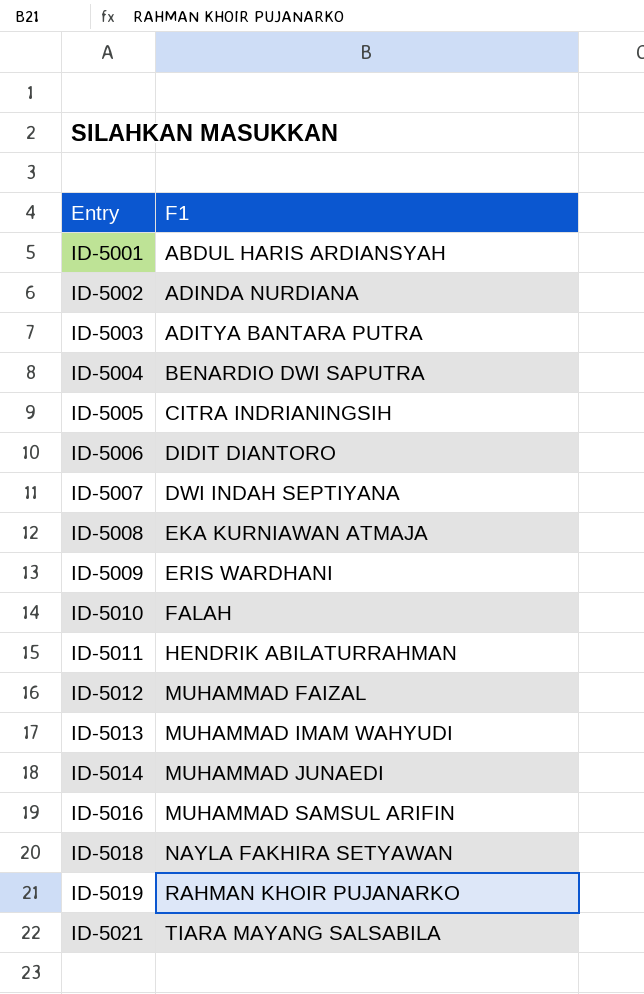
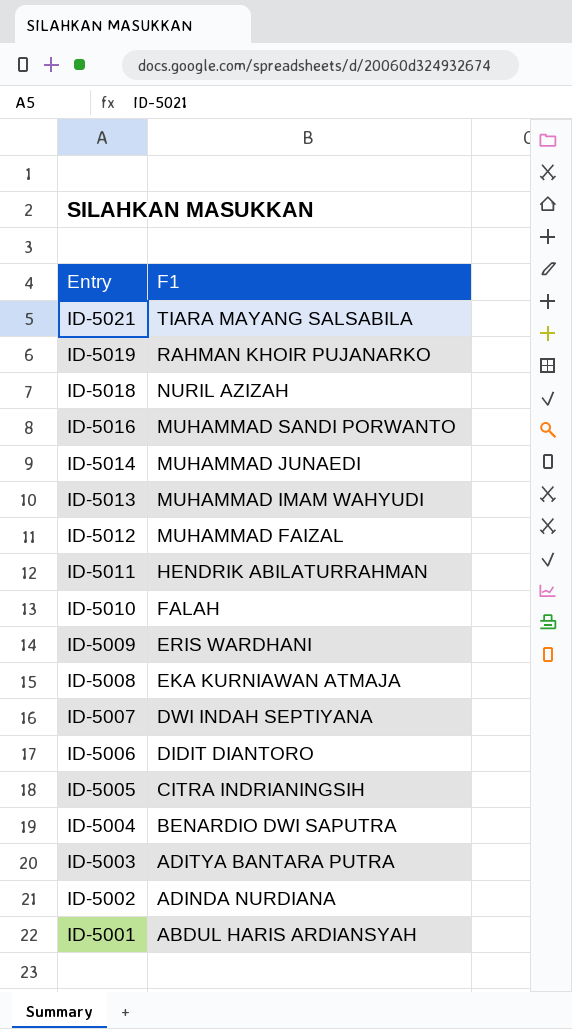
row order: Entry ascending -> Entry descending
ID-5018 | F1: NAYLA FAKHIRA SETYAWAN -> NURIL AZIZAH
ID-5016 | F1: MUHAMMAD SAMSUL ARIFIN -> MUHAMMAD SANDI PORWANTO

